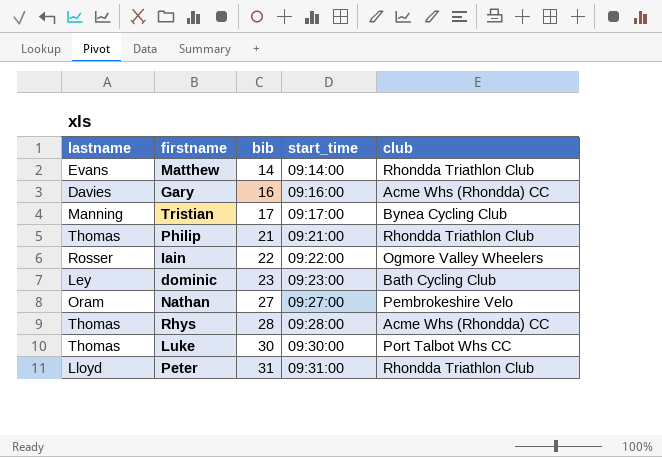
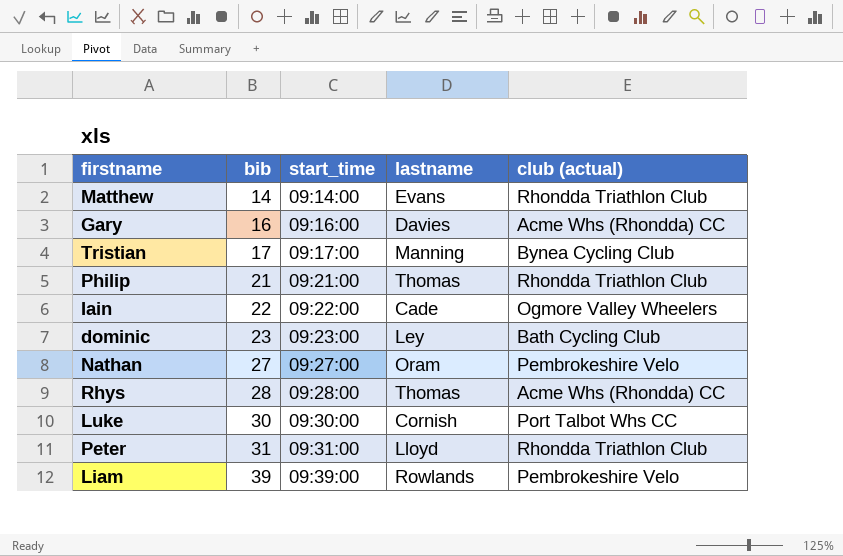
column lastname | position: 1 -> 4
column name: club -> club (actual)
Iain | lastname: Rosser -> Cade
Luke | lastname: Thomas -> Cornish
row Liam: none -> 39 | 09:39:00 | Rowlands | Pembrokeshire Velo

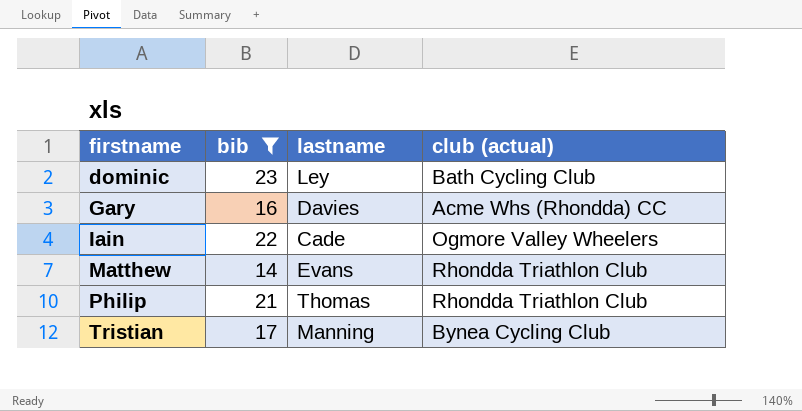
filter: none -> bib <= 23
row order: bib ascending -> firstname ascending
column start_time | position: 3 -> none

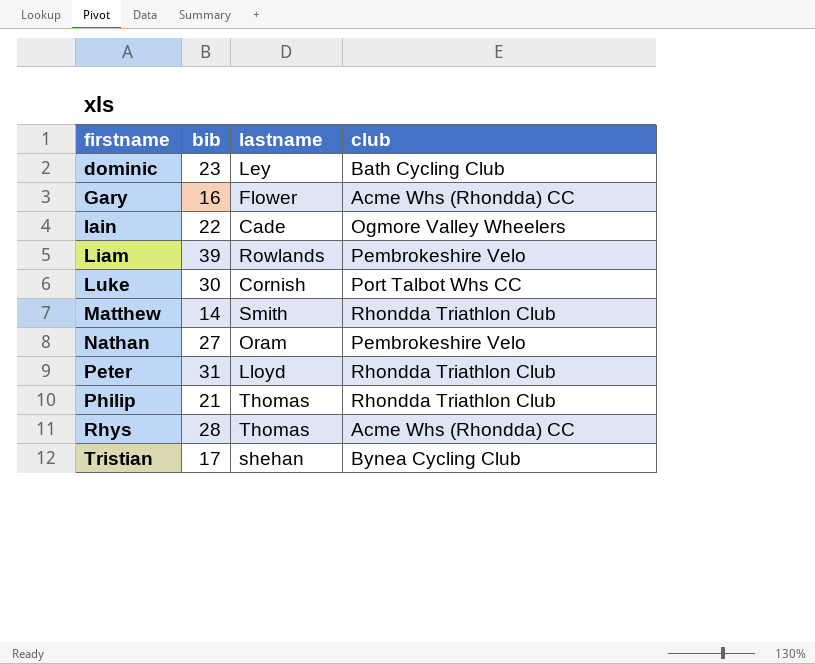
filter: bib <= 23 -> none
column name: club (actual) -> club
Gary | lastname: Davies -> Flower
Matthew | lastname: Evans -> Smith
Tristian | lastname: Manning -> shehan

